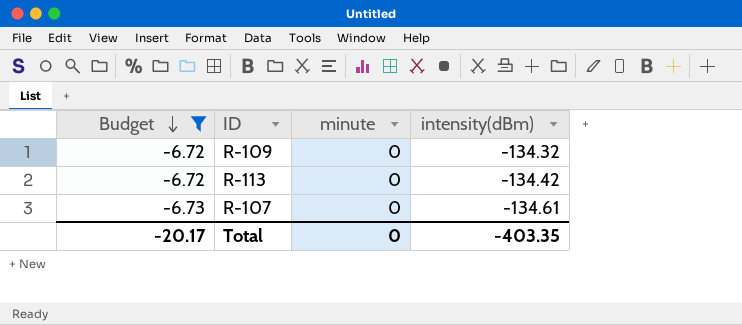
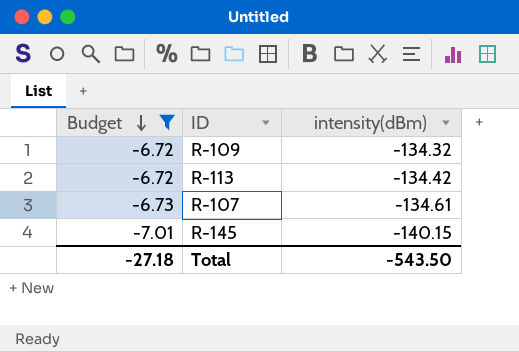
column minute | position: 3 -> none
row R-145: none -> -7.01 | -140.15
Total | Budget: -20.17 -> -27.18
Total | intensity(dBm): -403.35 -> -543.50

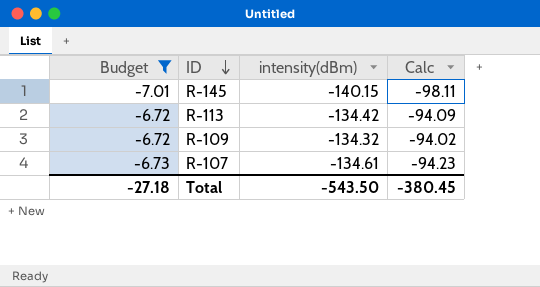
row order: Budget descending -> ID descending
column Calc | formula: none -> [intensity(dBm)] * 0.7

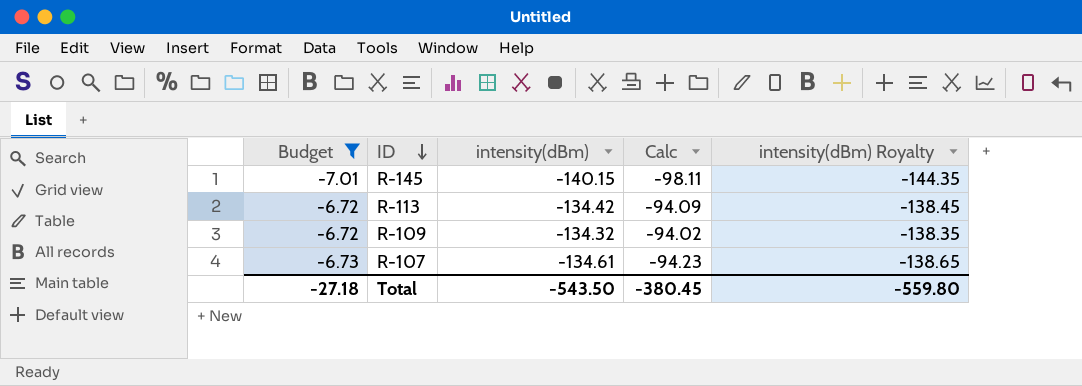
column intensity(dBm) Royalty | formula: none -> [intensity(dBm)] * 1.03

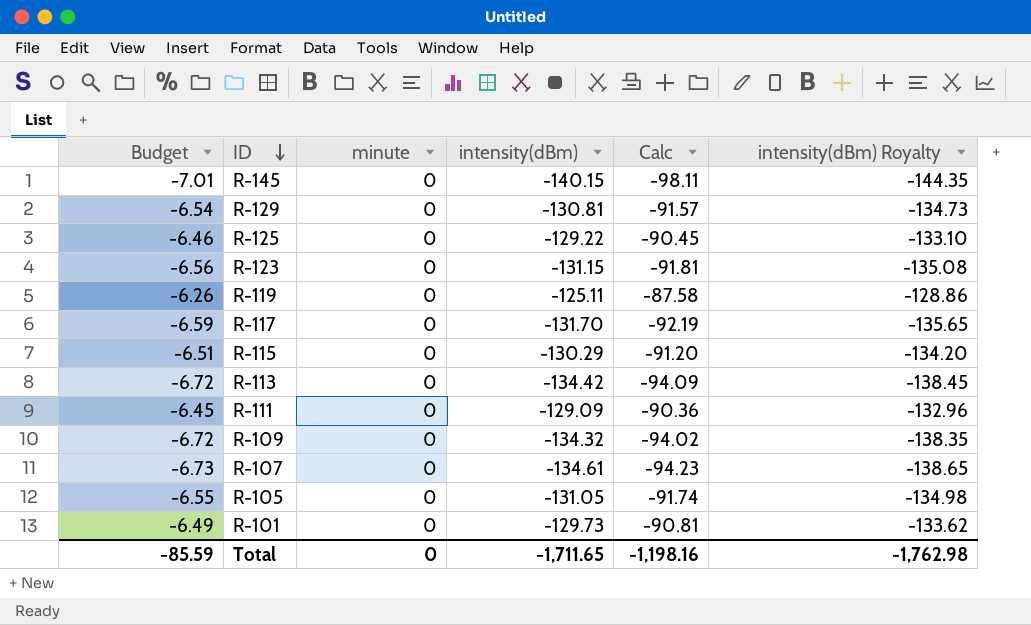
filter: Budget <= -6.72 -> none
column minute | position: none -> 3
Total | Budget: -27.18 -> -85.59
Total | intensity(dBm): -543.50 -> -1,711.65
Total | Calc: -380.45 -> -1,198.16
Total | intensity(dBm) Royalty: -559.80 -> -1,762.98

